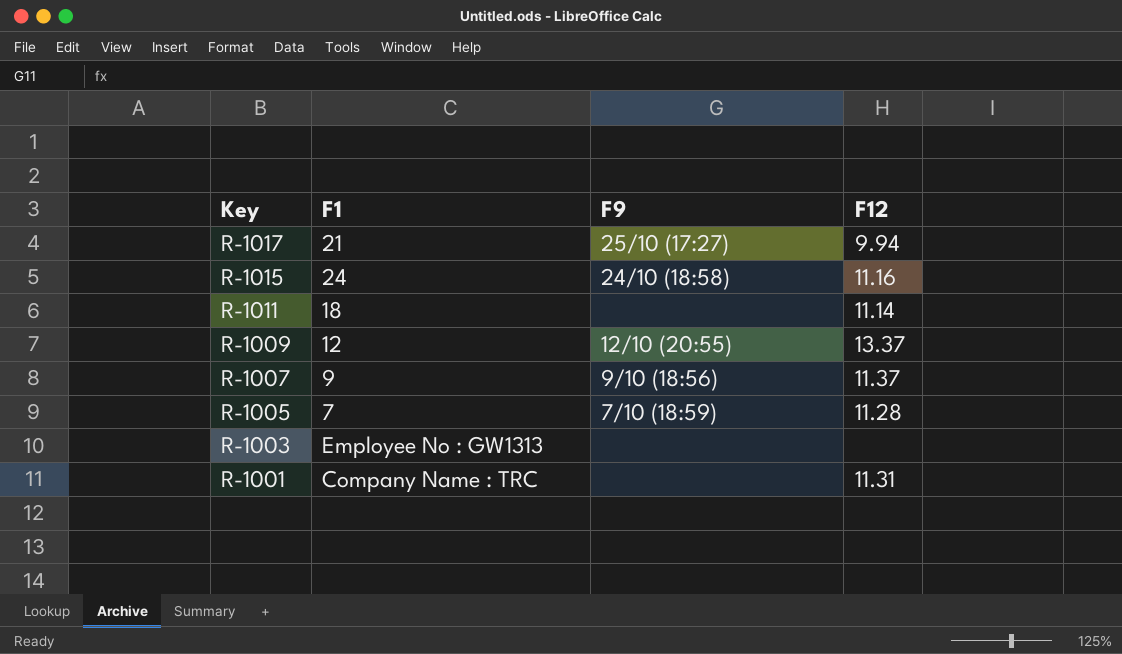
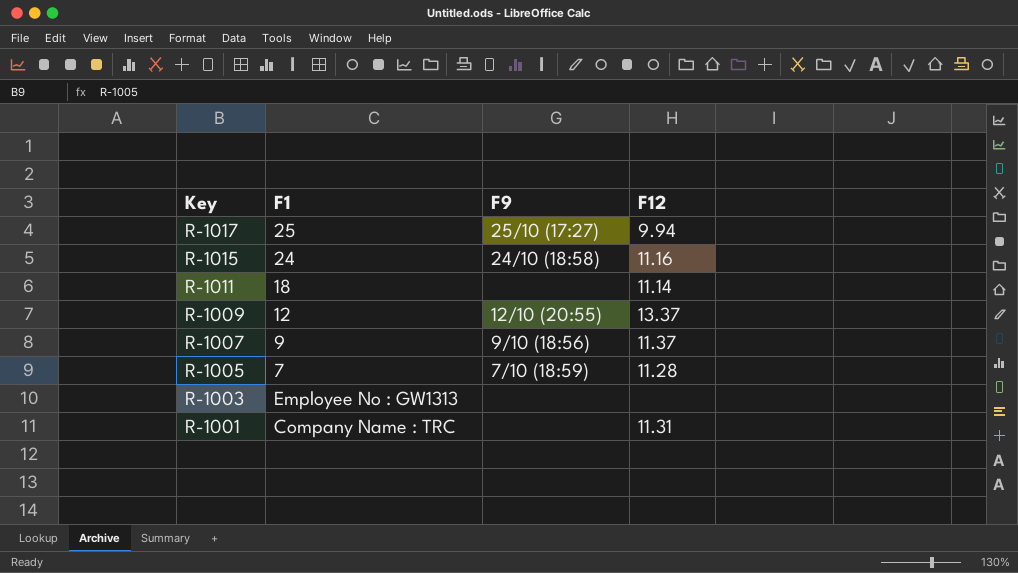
R-1017 | F1: 21 -> 25

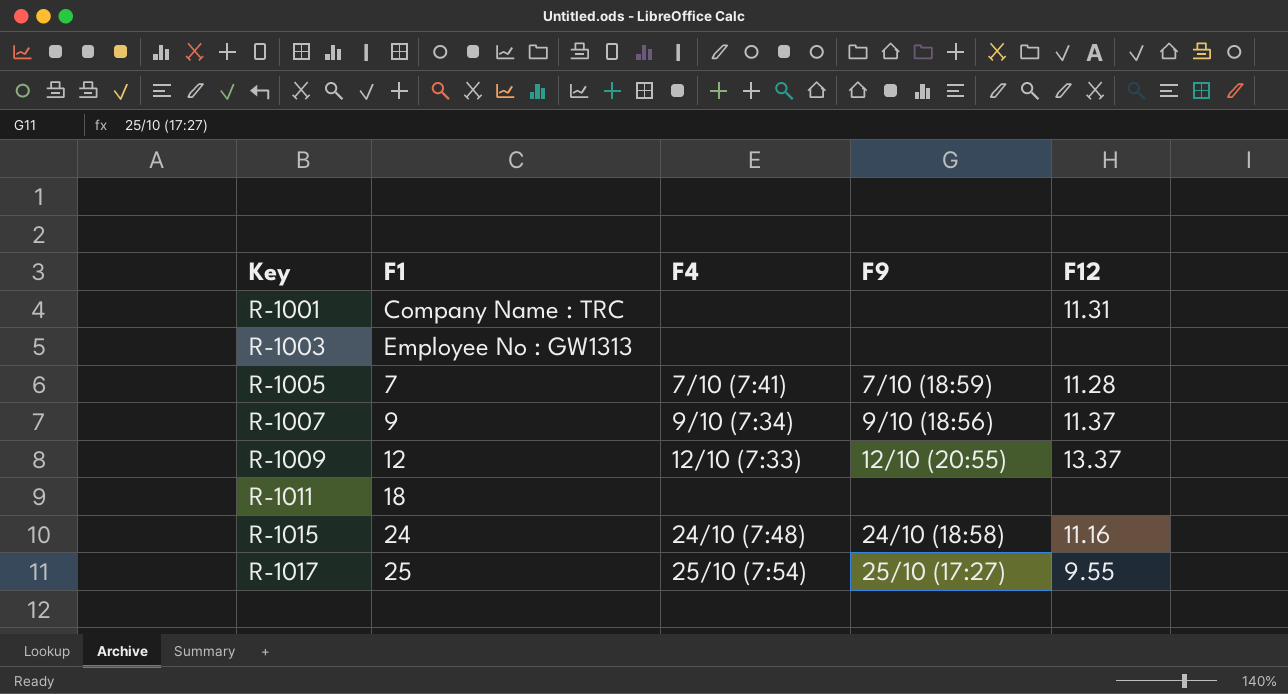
row order: Key descending -> Key ascending
column F4 | position: none -> 3
R-1011 | F12: 11.14 -> none
R-1017 | F12: 9.94 -> 9.55

